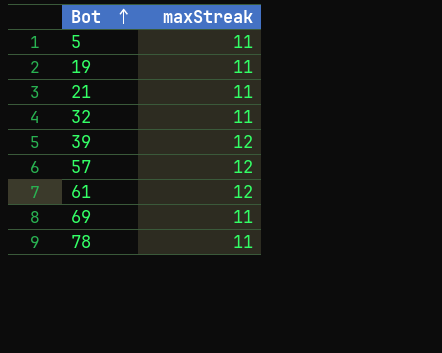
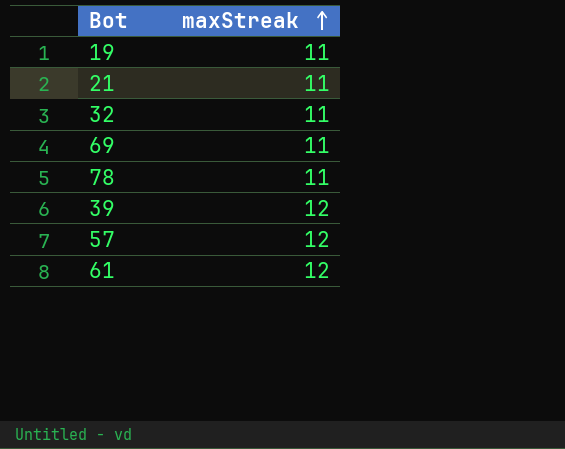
row order: Bot ascending -> maxStreak ascending
row 5: 11 -> none

